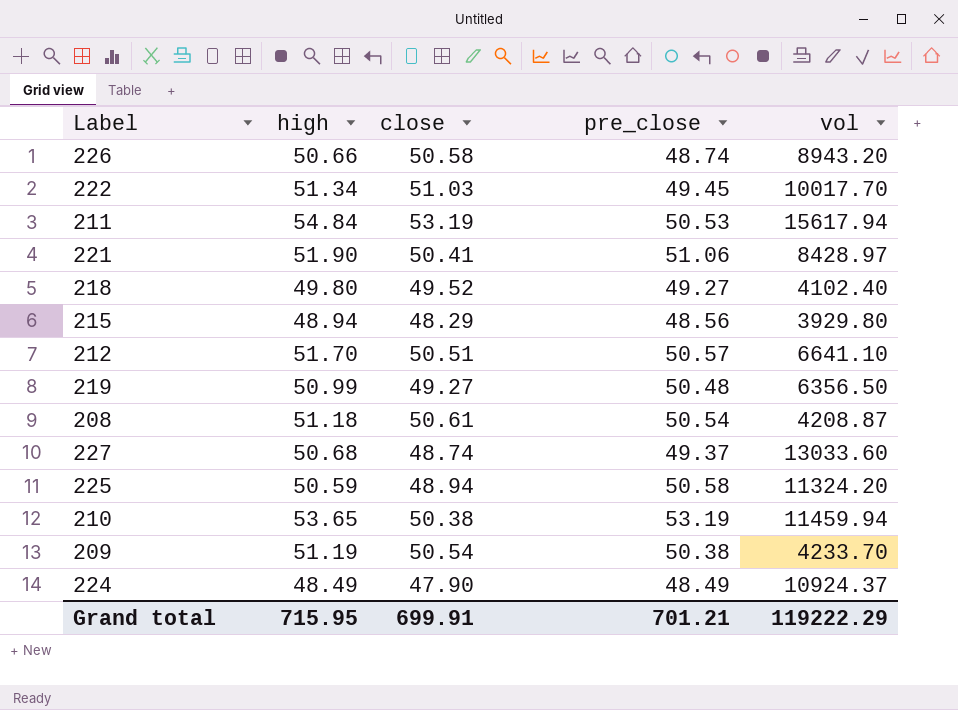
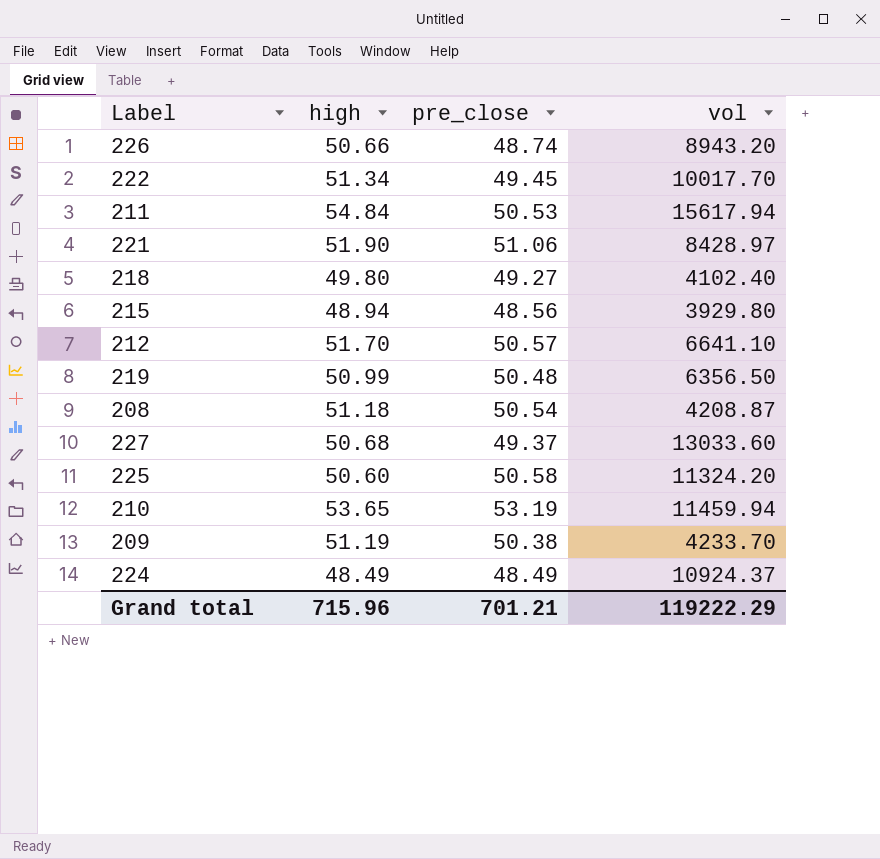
column close | position: 3 -> none
225 | high: 50.59 -> 50.60
Grand total | high: 715.95 -> 715.96

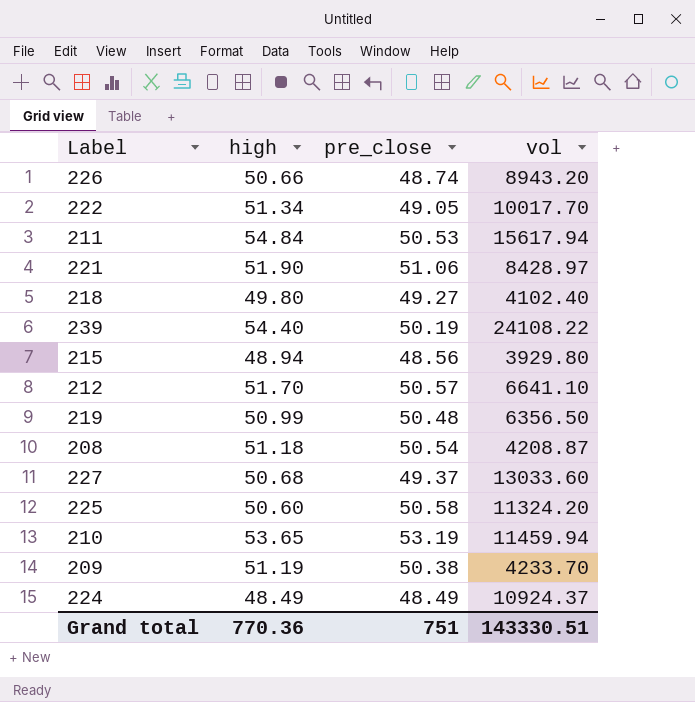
222 | pre_close: 49.45 -> 49.05
row 239: none -> 54.40 | 50.19 | 24108.22
Grand total | high: 715.96 -> 770.36
Grand total | pre_close: 701.21 -> 751
Grand total | vol: 119222.29 -> 143330.51

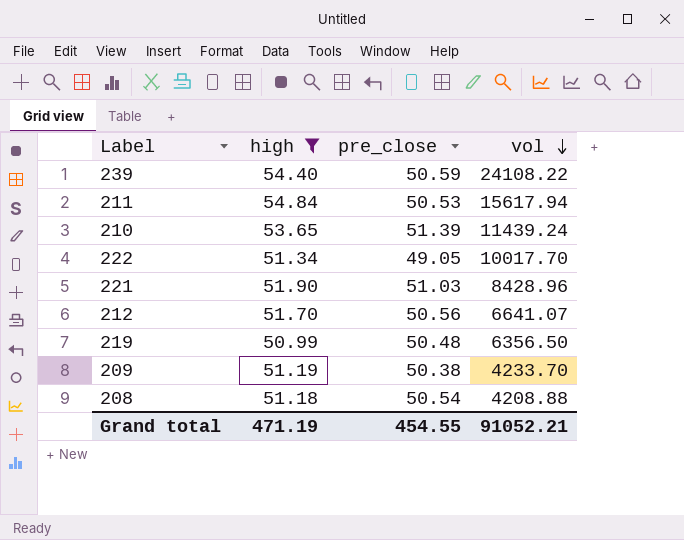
filter: none -> high >= 50.99
row order: none -> vol descending
239 | pre_close: 50.19 -> 50.59
210 | pre_close: 53.19 -> 51.39
210 | vol: 11459.94 -> 11439.24
221 | pre_close: 51.06 -> 51.03
221 | vol: 8428.97 -> 8428.96
212 | pre_close: 50.57 -> 50.56
212 | vol: 6641.10 -> 6641.07
208 | vol: 4208.87 -> 4208.88
Grand total | high: 770.36 -> 471.19
Grand total | pre_close: 751 -> 454.55
Grand total | vol: 143330.51 -> 91052.21

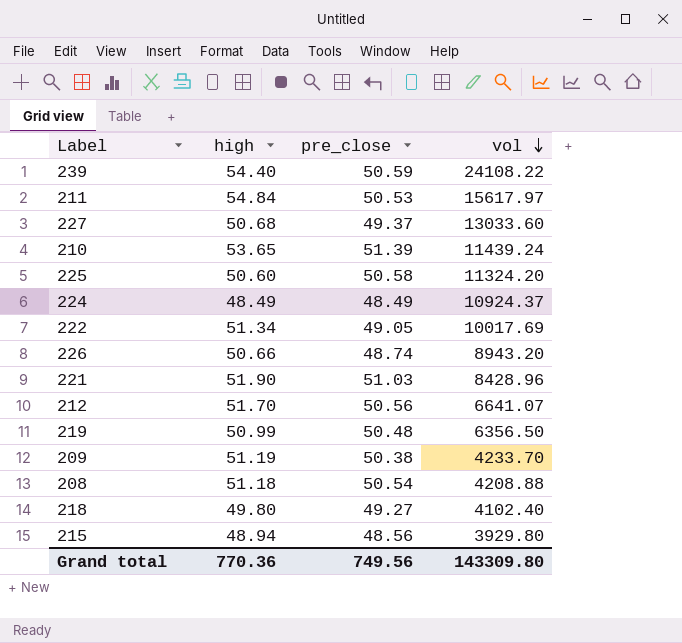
filter: high >= 50.99 -> none
211 | vol: 15617.94 -> 15617.97
222 | vol: 10017.70 -> 10017.69
Grand total | high: 471.19 -> 770.36
Grand total | pre_close: 454.55 -> 749.56
Grand total | vol: 91052.21 -> 143309.80

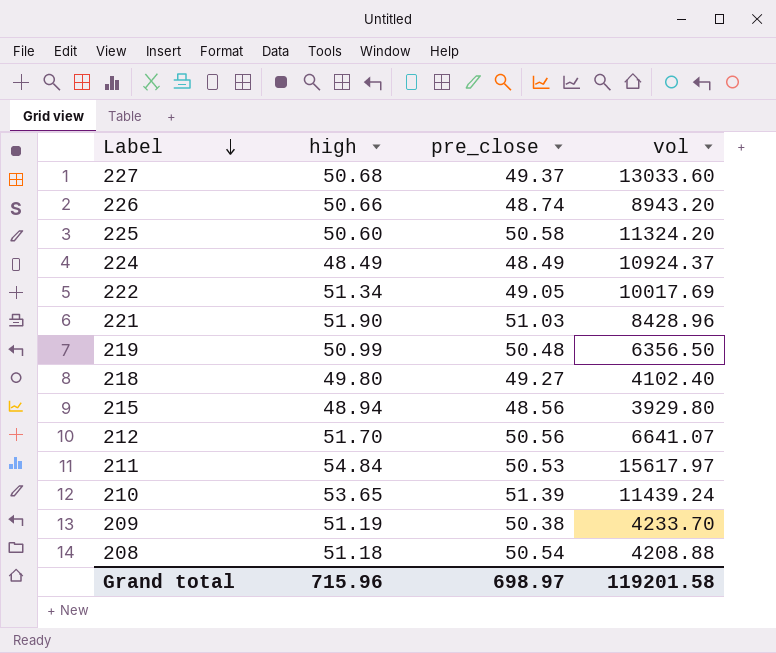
row order: vol descending -> Label descending
row 239: 54.40 | 50.59 | 24108.22 -> none
Grand total | high: 770.36 -> 715.96
Grand total | pre_close: 749.56 -> 698.97
Grand total | vol: 143309.80 -> 119201.58

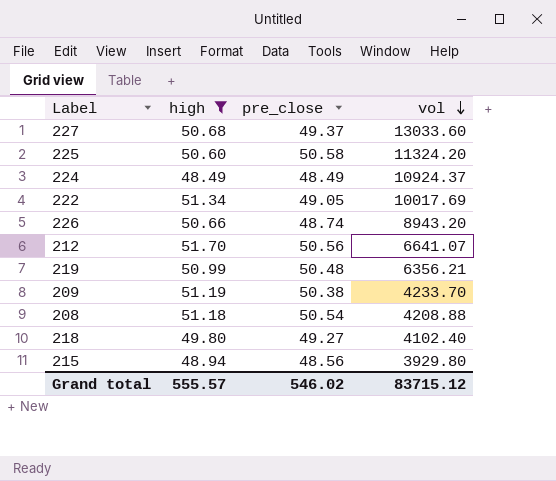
filter: none -> high <= 51.70
row order: Label descending -> vol descending
219 | vol: 6356.50 -> 6356.21
Grand total | high: 715.96 -> 555.57
Grand total | pre_close: 698.97 -> 546.02
Grand total | vol: 119201.58 -> 83715.12

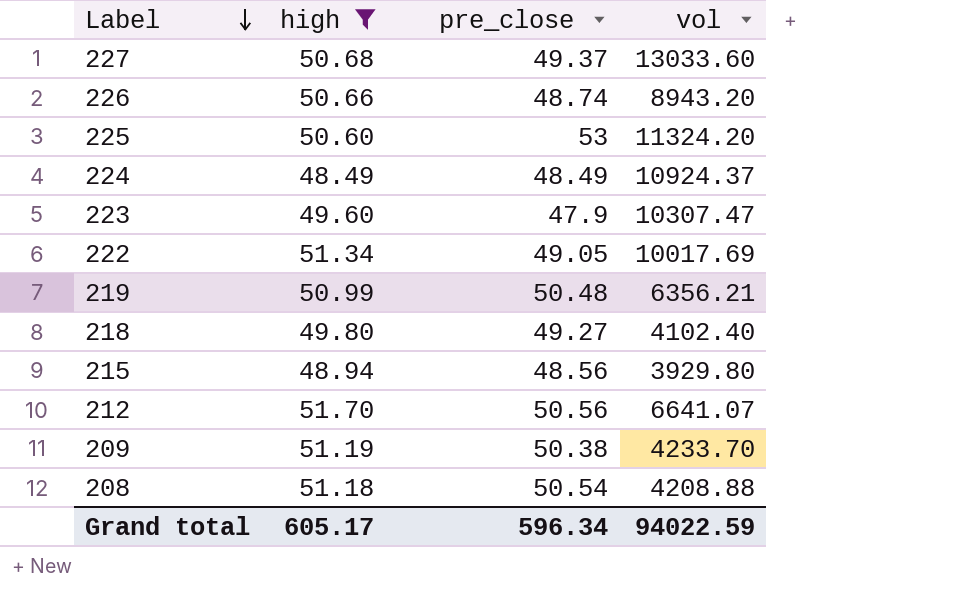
row order: vol descending -> Label descending
225 | pre_close: 50.58 -> 53
row 223: none -> 49.60 | 47.9 | 10307.47
Grand total | high: 555.57 -> 605.17
Grand total | pre_close: 546.02 -> 596.34
Grand total | vol: 83715.12 -> 94022.59

